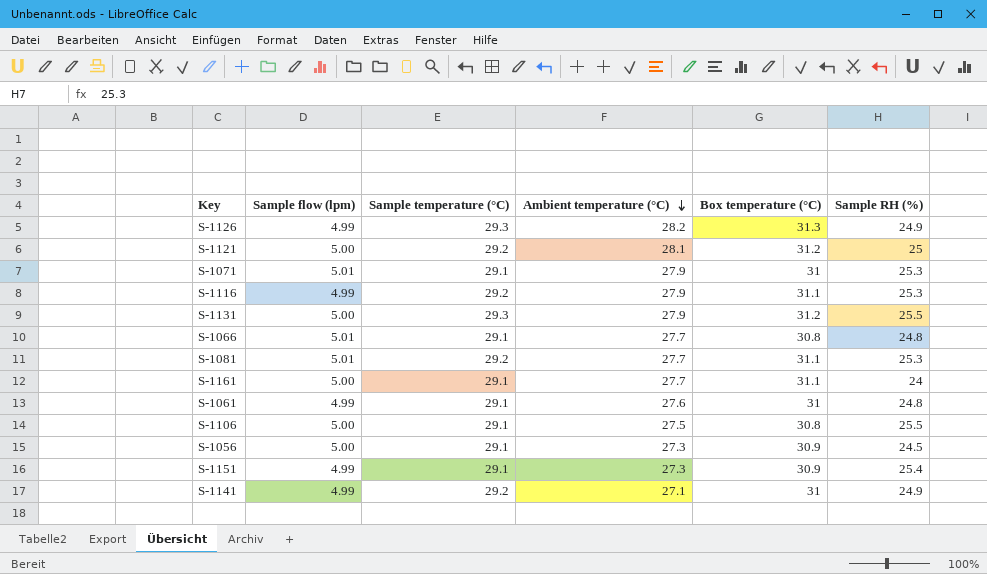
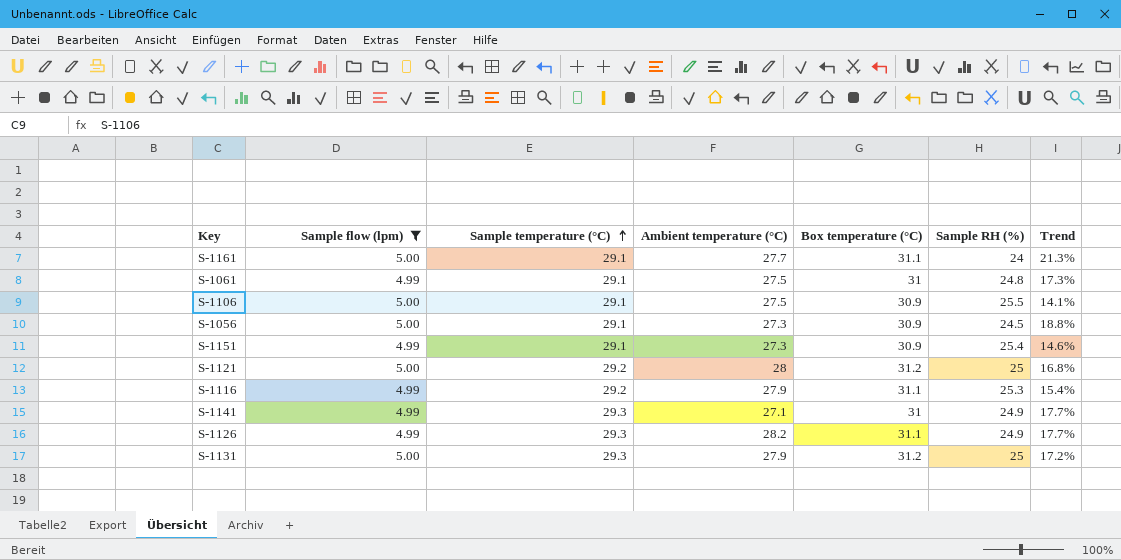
filter: none -> Sample flow (lpm) != 5.01
row order: Ambient temperature (°C) descending -> Sample temperature (°C) ascending
column Trend | formula: none -> ([Sample temperature (°C)] - [Sample RH (%)]) / [Sample RH (%)]
S-1061 | Ambient temperature (°C): 27.6 -> 27.5
S-1106 | Box temperature (°C): 30.8 -> 30.9
S-1121 | Ambient temperature (°C): 28.1 -> 28
S-1141 | Sample temperature (°C): 29.2 -> 29.3
S-1126 | Box temperature (°C): 31.3 -> 31.1
S-1131 | Sample RH (%): 25.5 -> 25

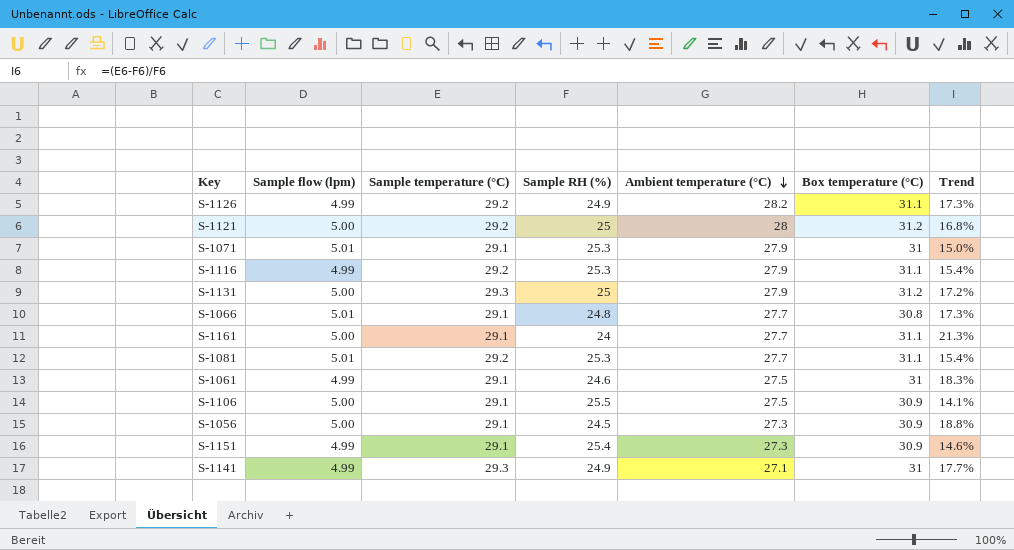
filter: Sample flow (lpm) != 5.01 -> none
row order: Sample temperature (°C) ascending -> Ambient temperature (°C) descending
column Sample RH (%) | position: 6 -> 4
S-1126 | Sample temperature (°C): 29.3 -> 29.2
S-1126 | Trend: 17.7% -> 17.3%
S-1061 | Sample RH (%): 24.8 -> 24.6
S-1061 | Trend: 17.3% -> 18.3%

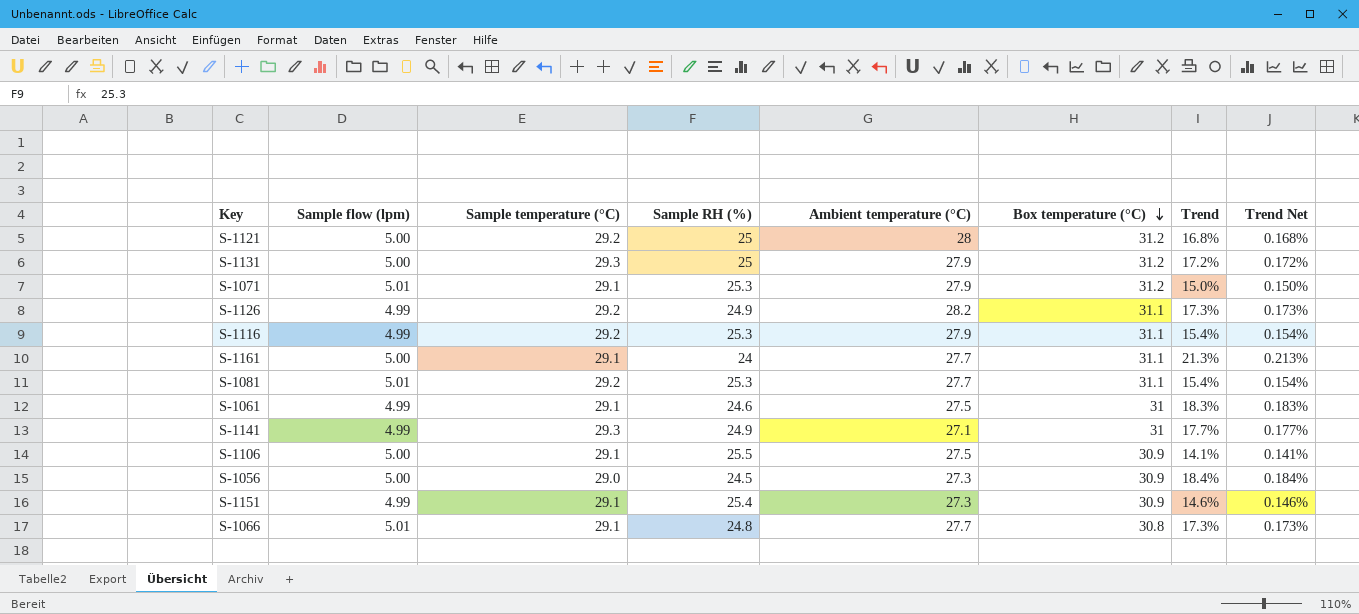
row order: Ambient temperature (°C) descending -> Box temperature (°C) descending
column Trend Net | formula: none -> [Trend] * 0.01
S-1071 | Box temperature (°C): 31 -> 31.2
S-1056 | Sample temperature (°C): 29.1 -> 29.0
S-1056 | Trend: 18.8% -> 18.4%

